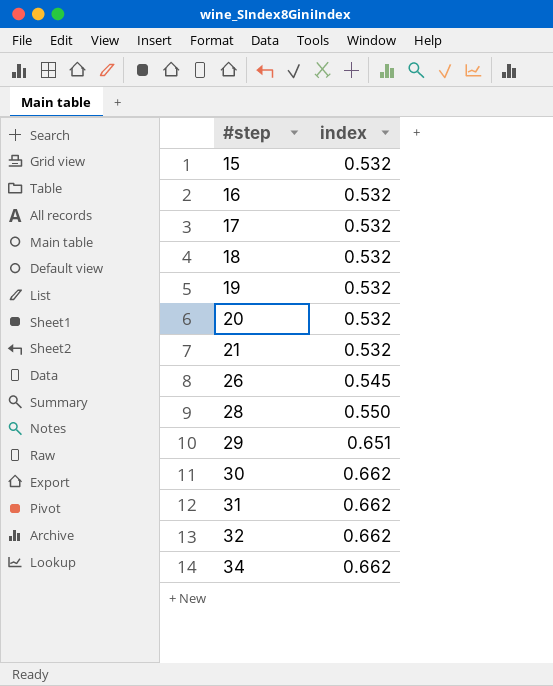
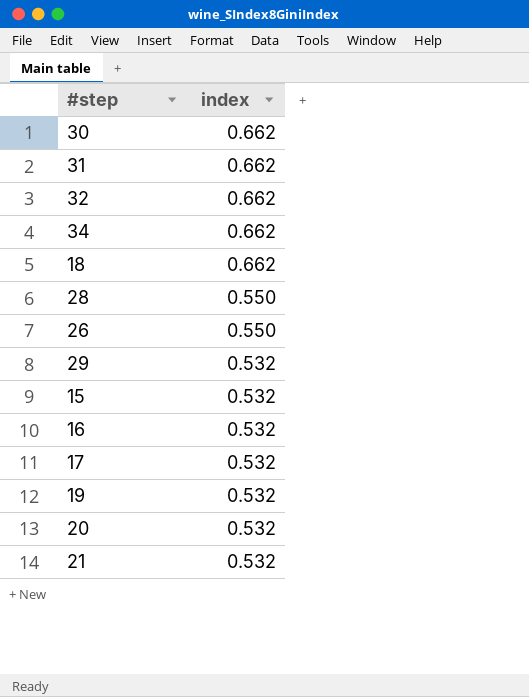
row order: #step ascending -> index descending
18 | index: 0.532 -> 0.662
26 | index: 0.545 -> 0.550
29 | index: 0.651 -> 0.532

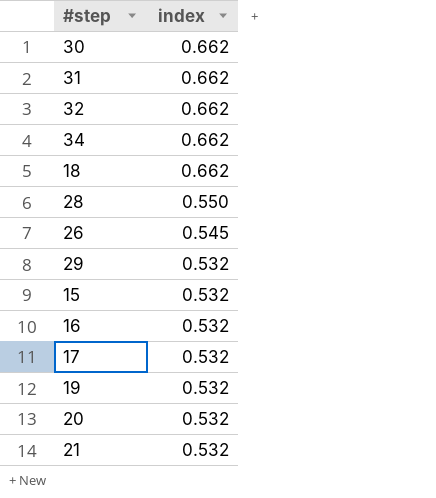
26 | index: 0.550 -> 0.545

